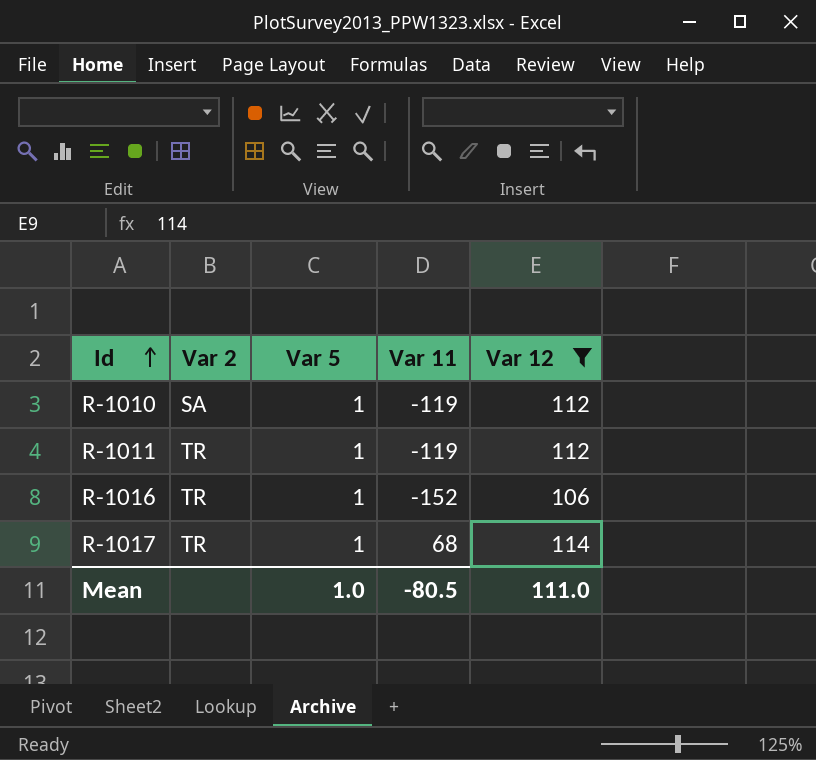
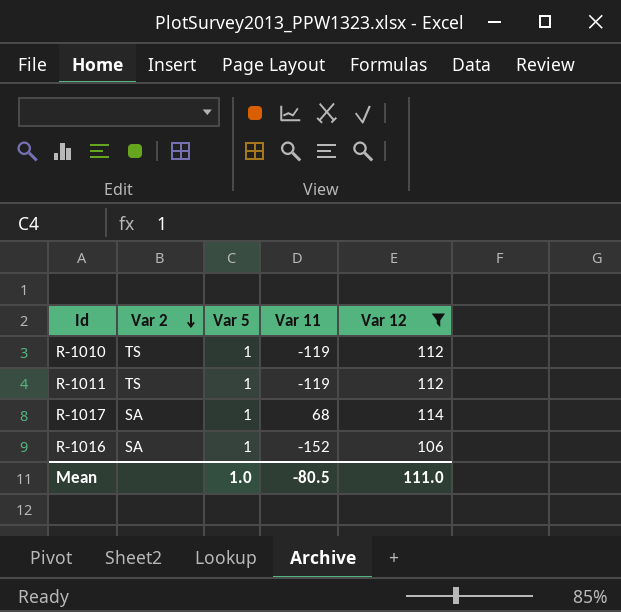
row order: Id ascending -> Var 2 descending
R-1010 | Var 2: SA -> TS
R-1011 | Var 2: TR -> TS
R-1017 | Var 2: TR -> SA
R-1016 | Var 2: TR -> SA

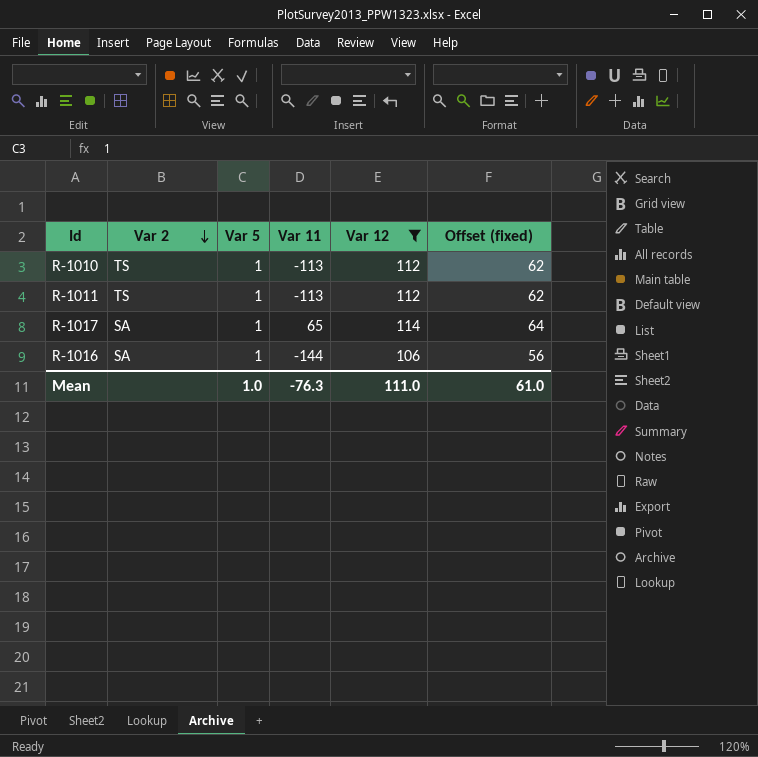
column Offset (fixed) | formula: none -> [Var 12] - 50
R-1010 | Var 11: -119 -> -113
R-1011 | Var 11: -119 -> -113
R-1017 | Var 11: 68 -> 65
R-1016 | Var 11: -152 -> -144
Mean | Var 11: -80.5 -> -76.3

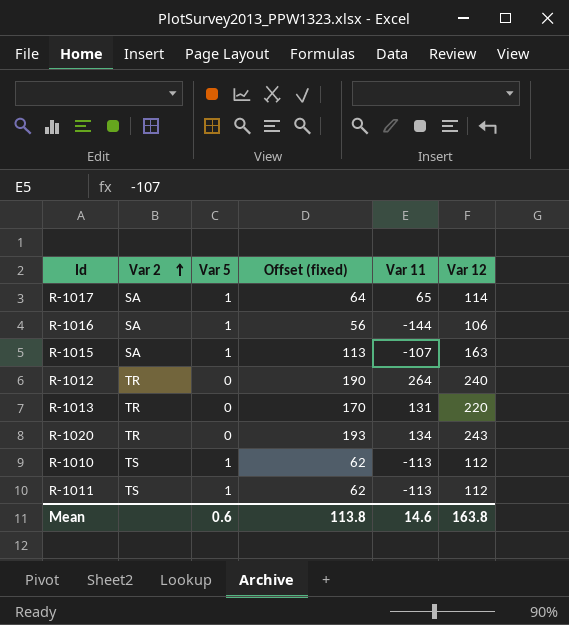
filter: Var 12 <= 114 -> none
row order: Var 2 descending -> Var 2 ascending
column Offset (fixed) | position: 6 -> 4
Mean | Var 5: 1.0 -> 0.6
Mean | Offset (fixed): 61.0 -> 113.8
Mean | Var 11: -76.3 -> 14.6
Mean | Var 12: 111.0 -> 163.8

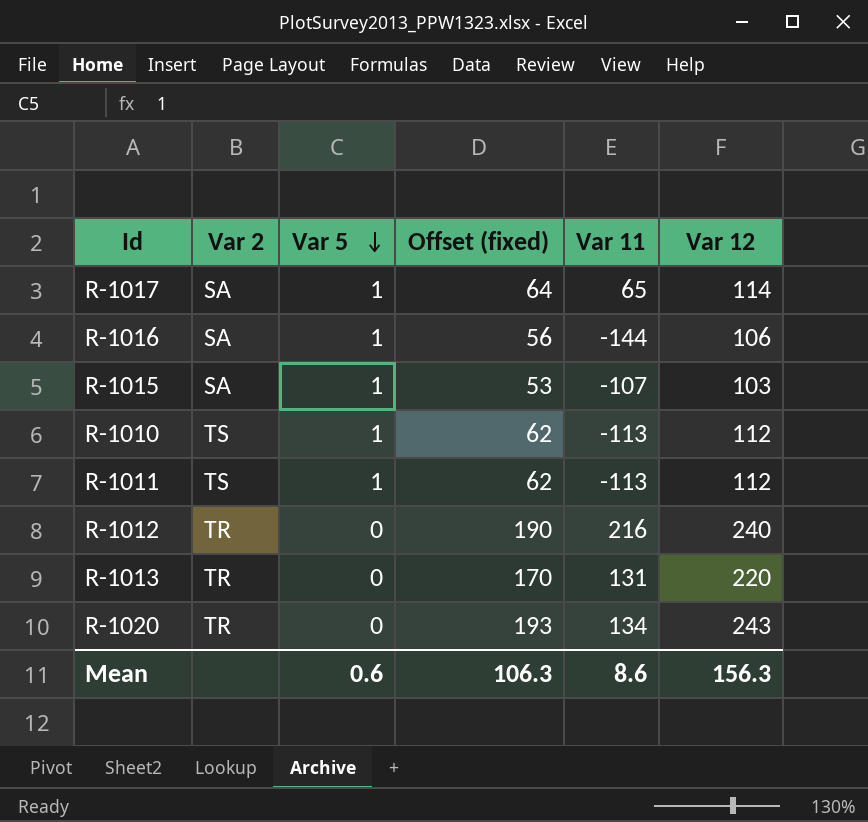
row order: Var 2 ascending -> Var 5 descending
R-1015 | Offset (fixed): 113 -> 53
R-1015 | Var 12: 163 -> 103
R-1012 | Var 11: 264 -> 216
Mean | Offset (fixed): 113.8 -> 106.3
Mean | Var 11: 14.6 -> 8.6
Mean | Var 12: 163.8 -> 156.3

